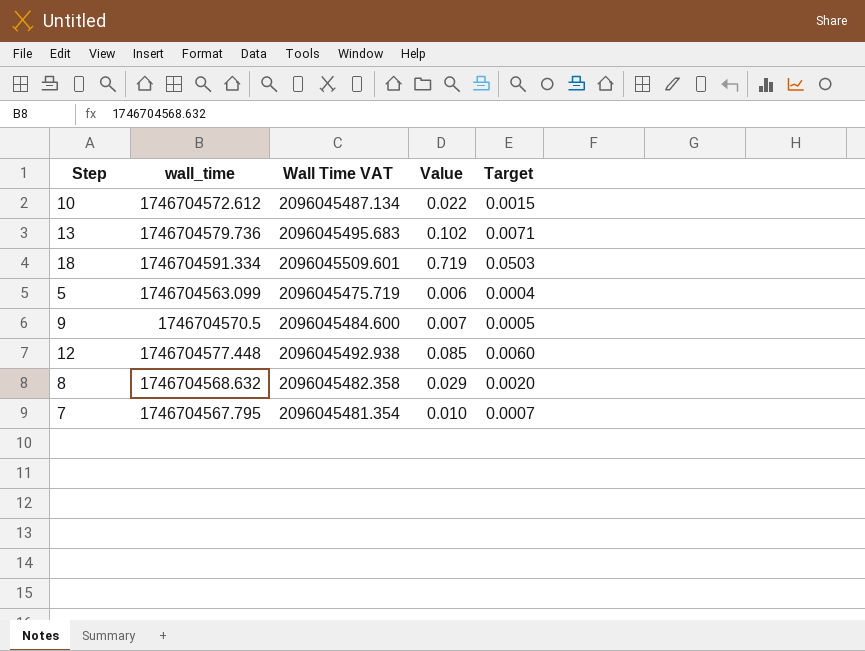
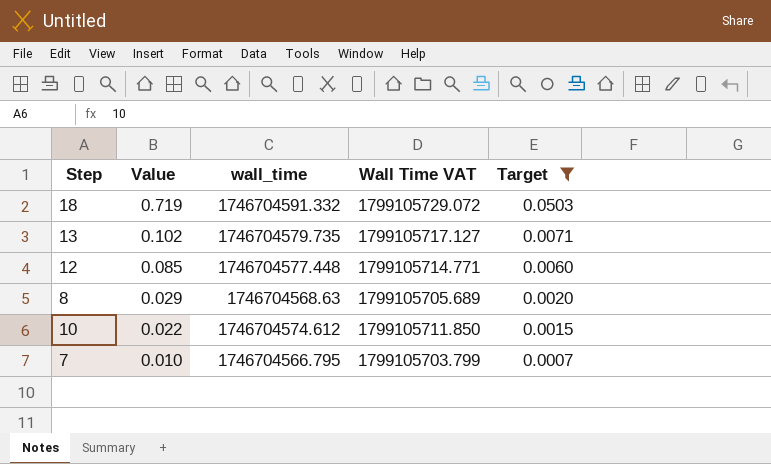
filter: none -> Target >= 0.0007
row order: none -> Value descending
column Value | position: 4 -> 2
column Wall Time VAT | formula: [wall_time] * 1.2 -> [wall_time] * 1.03
18 | wall_time: 1746704591.334 -> 1746704591.332
13 | wall_time: 1746704579.736 -> 1746704579.735
8 | wall_time: 1746704568.632 -> 1746704568.63
10 | wall_time: 1746704572.612 -> 1746704574.612
7 | wall_time: 1746704567.795 -> 1746704566.795

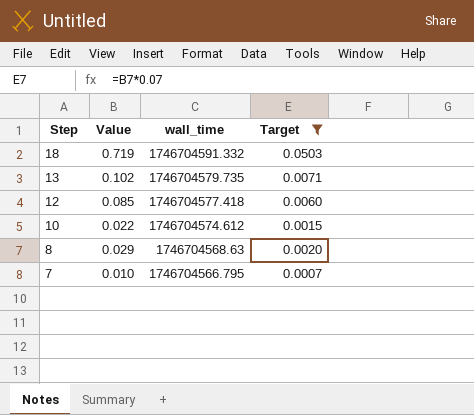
row order: Value descending -> Step descending
column Wall Time VAT | formula: [wall_time] * 1.03 -> none
12 | wall_time: 1746704577.448 -> 1746704577.418

